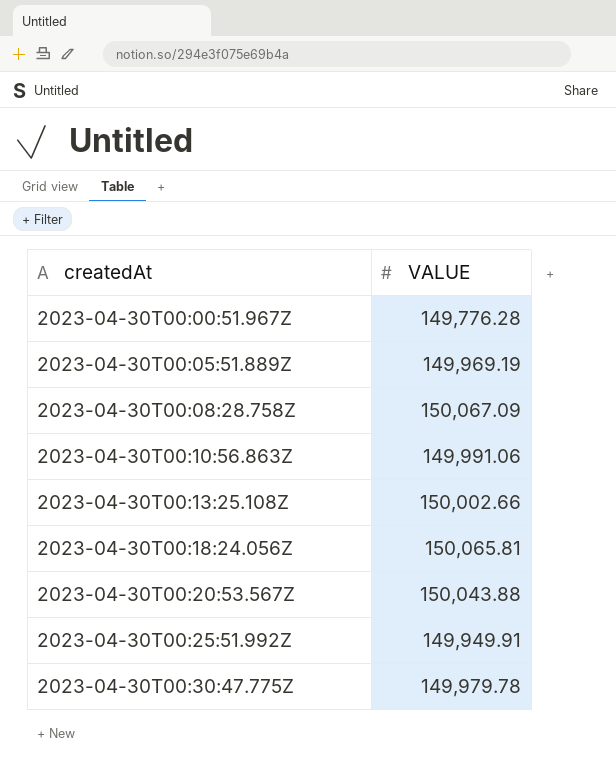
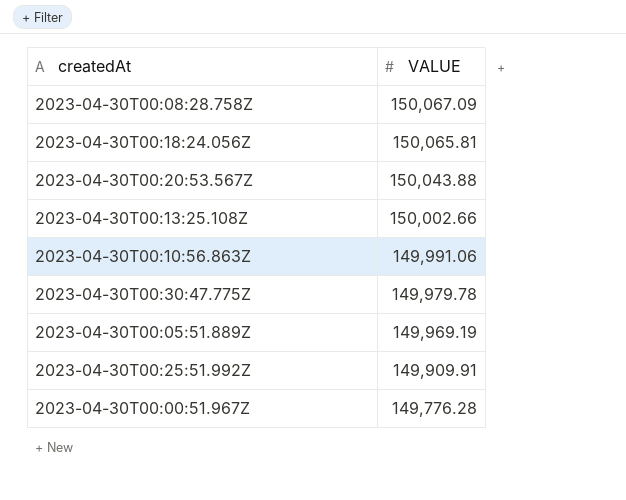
row order: createdAt ascending -> VALUE descending
2023-04-30T00:25:51.992Z | VALUE: 149,949.91 -> 149,909.91

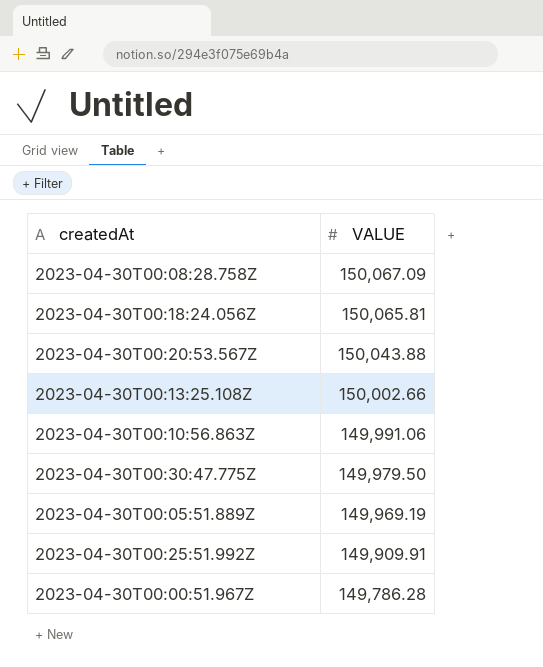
2023-04-30T00:30:47.775Z | VALUE: 149,979.78 -> 149,979.50
2023-04-30T00:00:51.967Z | VALUE: 149,776.28 -> 149,786.28

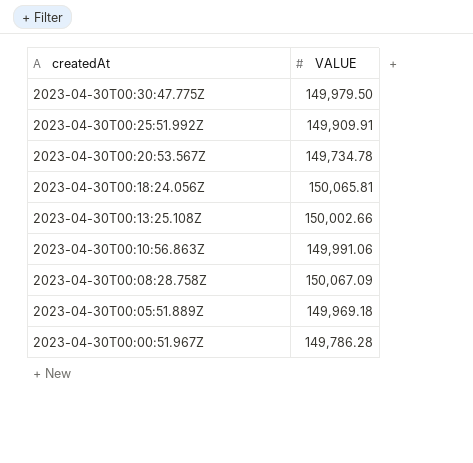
row order: VALUE descending -> createdAt descending
2023-04-30T00:20:53.567Z | VALUE: 150,043.88 -> 149,734.78
2023-04-30T00:05:51.889Z | VALUE: 149,969.19 -> 149,969.18

